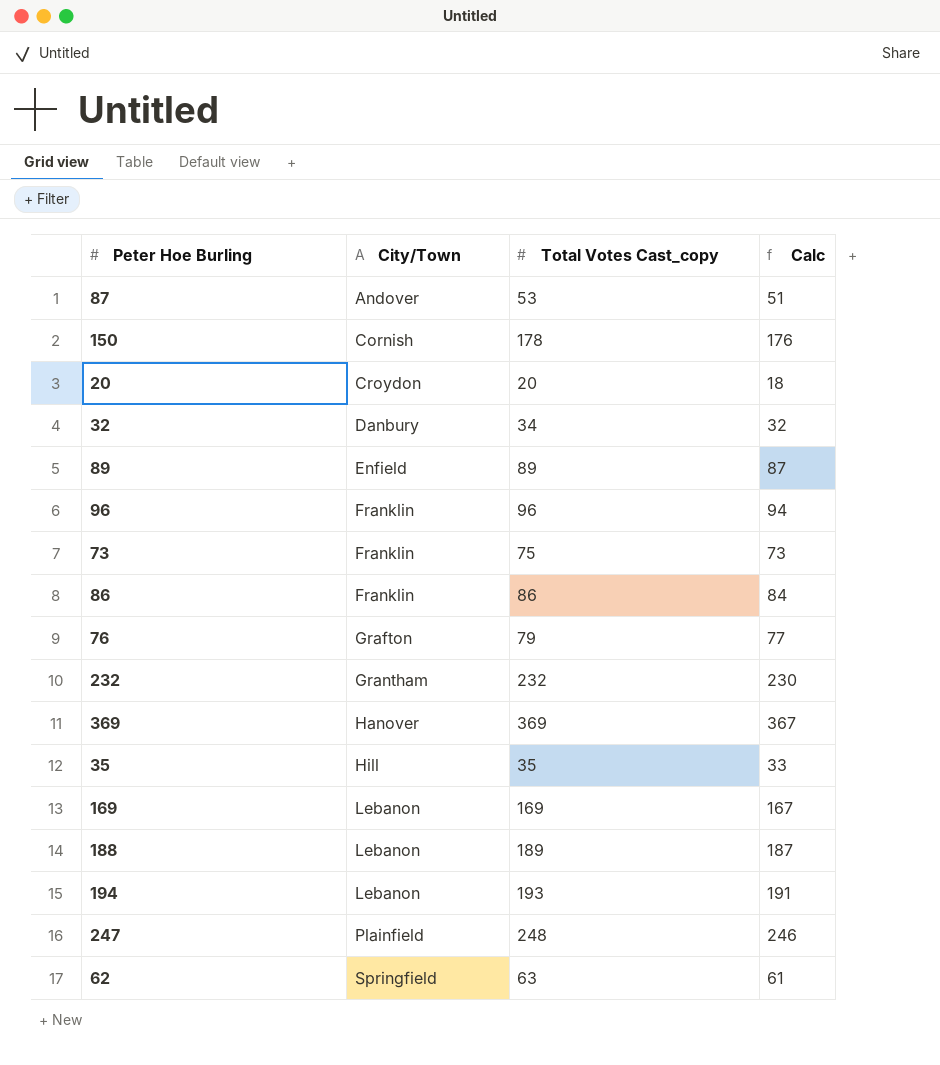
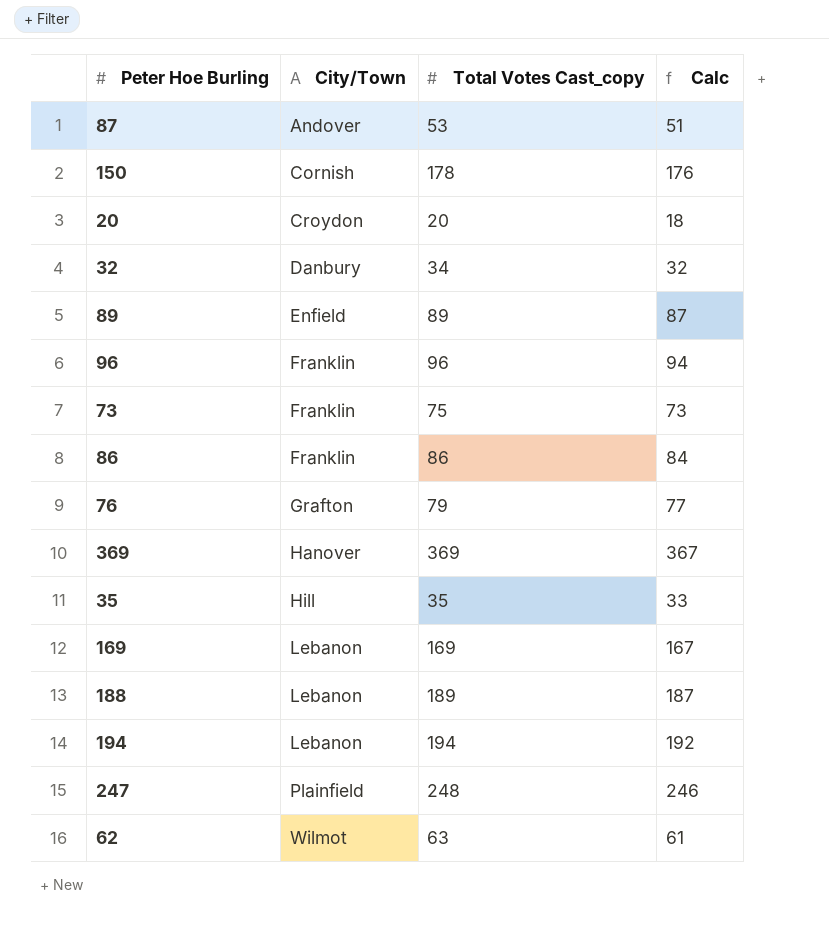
row 232: Grantham | 232 | 230 -> none
194 | Total Votes Cast_copy: 193 -> 194
194 | Calc: 191 -> 192
62 | City/Town: Springfield -> Wilmot

